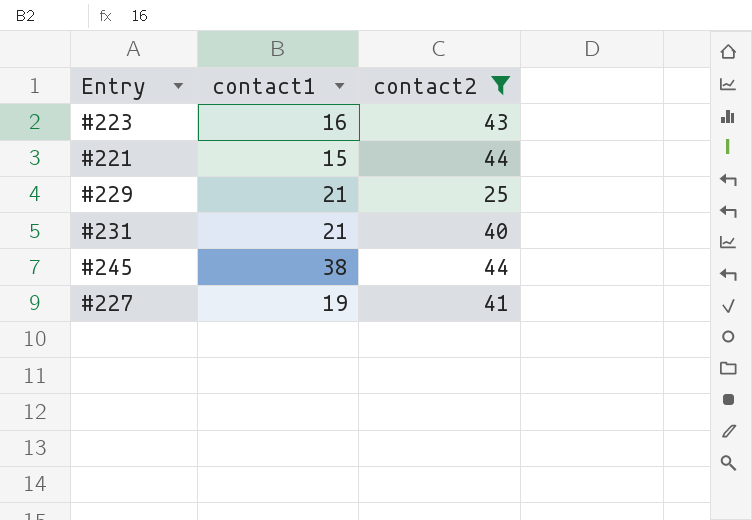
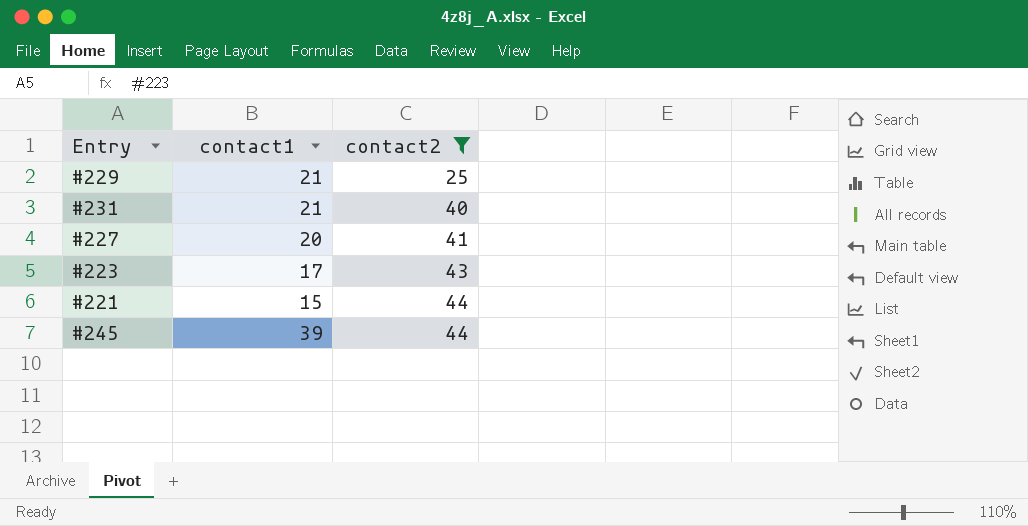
row order: none -> contact2 ascending
#227 | contact1: 19 -> 20
#223 | contact1: 16 -> 17
#245 | contact1: 38 -> 39

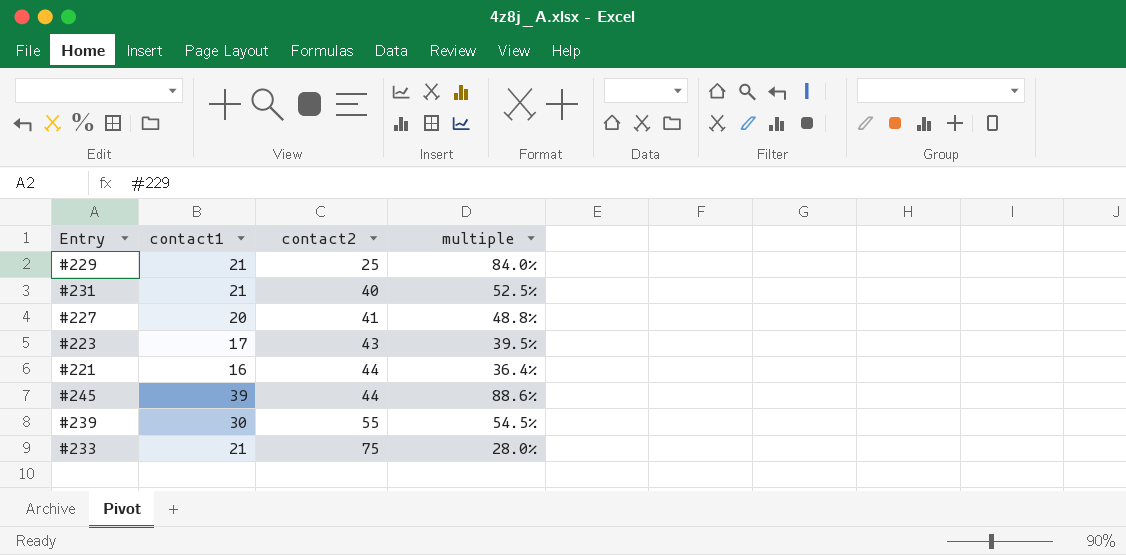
filter: contact2 <= 44 -> none
column multiple | formula: none -> [contact1] / [contact2]
#221 | contact1: 15 -> 16

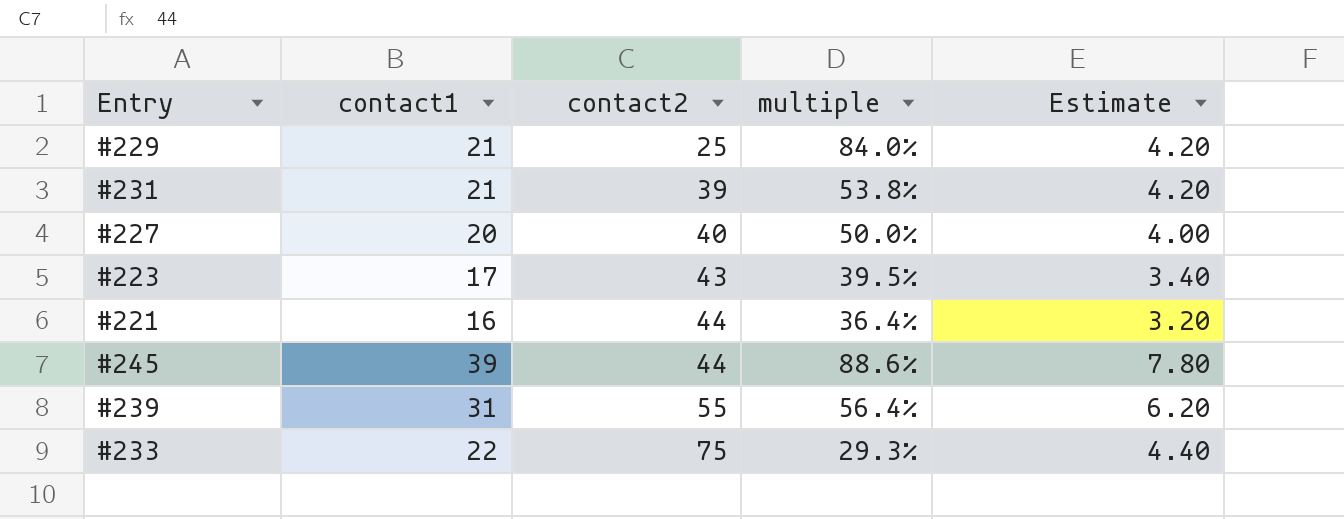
column Estimate | formula: none -> [contact1] * 0.2
#231 | contact2: 40 -> 39
#231 | multiple: 52.5% -> 53.8%
#227 | contact2: 41 -> 40
#227 | multiple: 48.8% -> 50.0%
#239 | contact1: 30 -> 31
#239 | multiple: 54.5% -> 56.4%
#233 | contact1: 21 -> 22
#233 | multiple: 28.0% -> 29.3%

